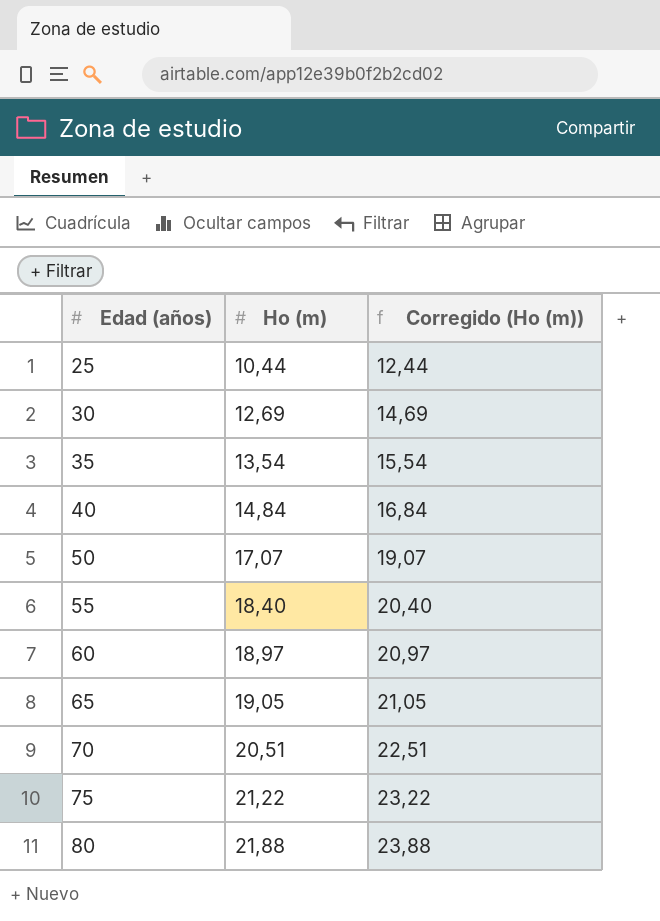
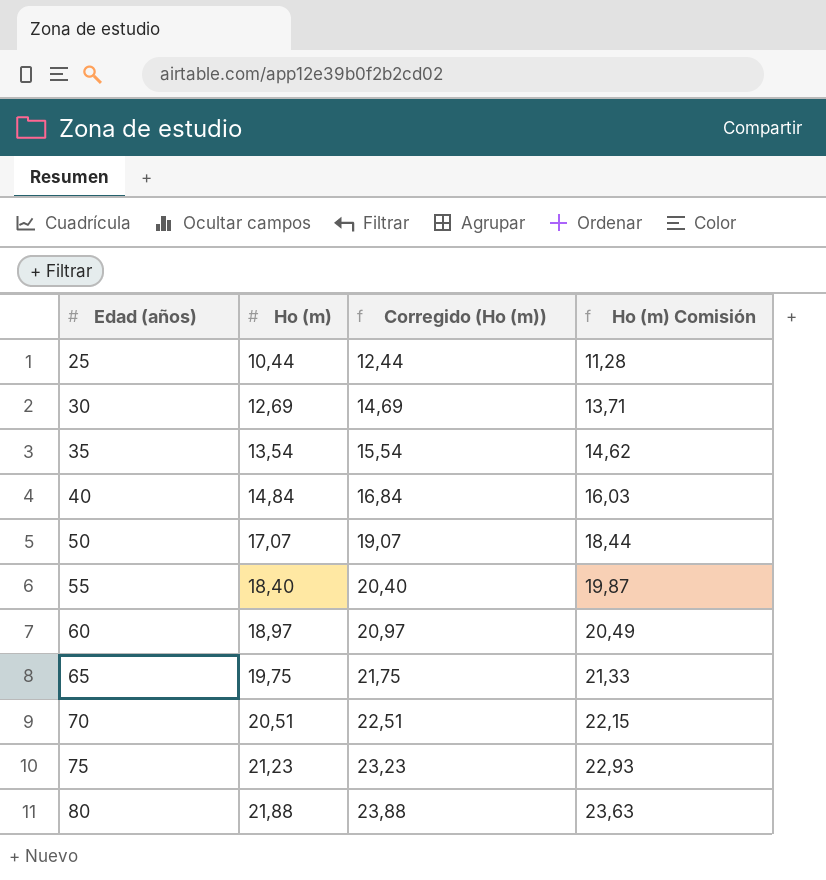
column Ho (m) Comisión | formula: none -> [Ho (m)] * 1,08
65 | Ho (m): 19,05 -> 19,75
65 | Corregido (Ho (m)): 21,05 -> 21,75
75 | Ho (m): 21,22 -> 21,23
75 | Corregido (Ho (m)): 23,22 -> 23,23

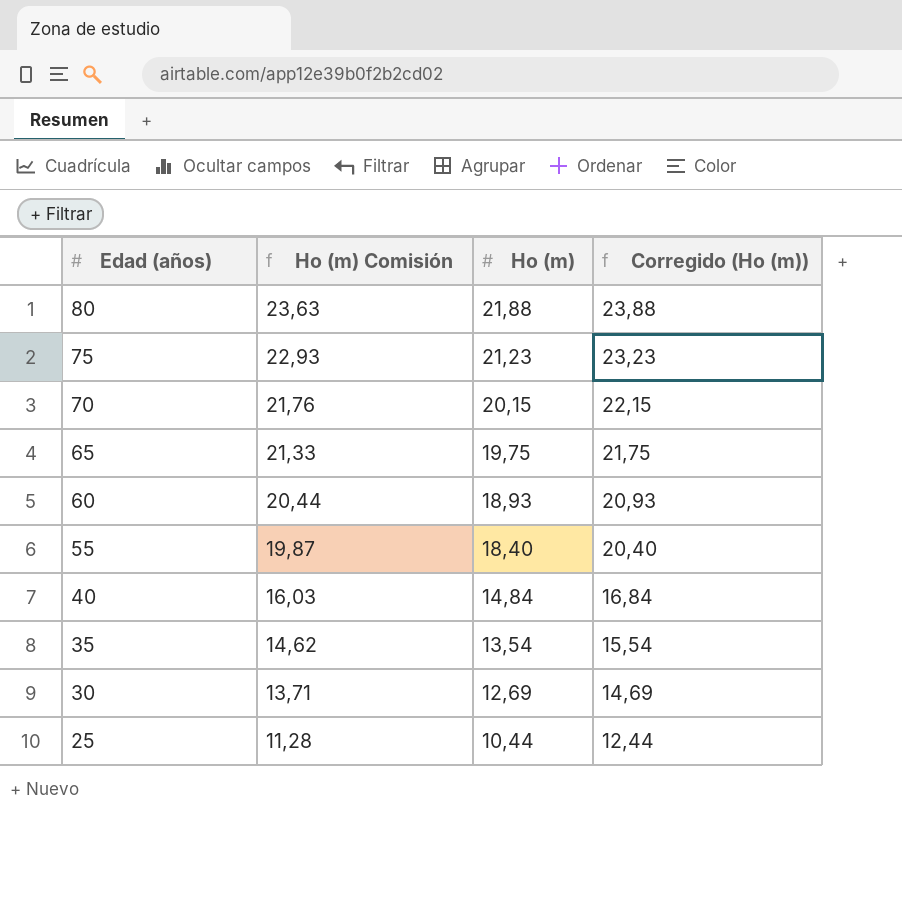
row order: Edad (años) ascending -> Edad (años) descending
column Ho (m) Comisión | position: 4 -> 2
row 50: 17,07 | 19,07 | 18,44 -> none
70 | Ho (m) Comisión: 22,15 -> 21,76
70 | Ho (m): 20,51 -> 20,15
70 | Corregido (Ho (m)): 22,51 -> 22,15
60 | Ho (m) Comisión: 20,49 -> 20,44
60 | Ho (m): 18,97 -> 18,93
60 | Corregido (Ho (m)): 20,97 -> 20,93

